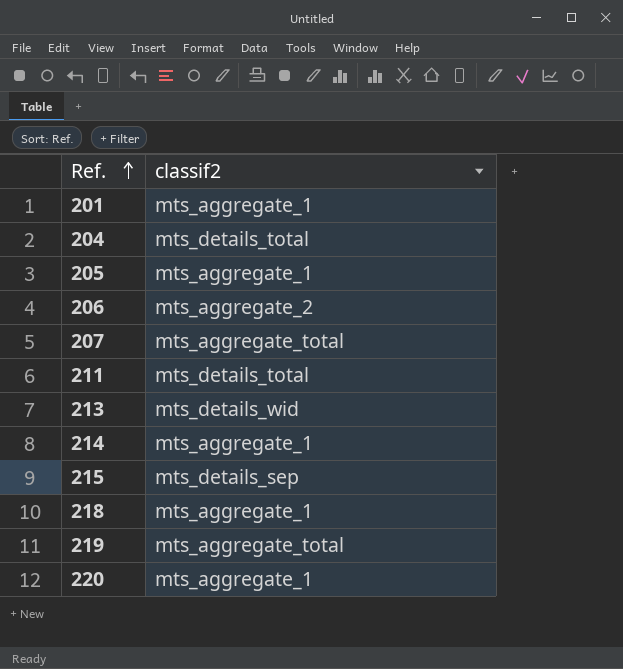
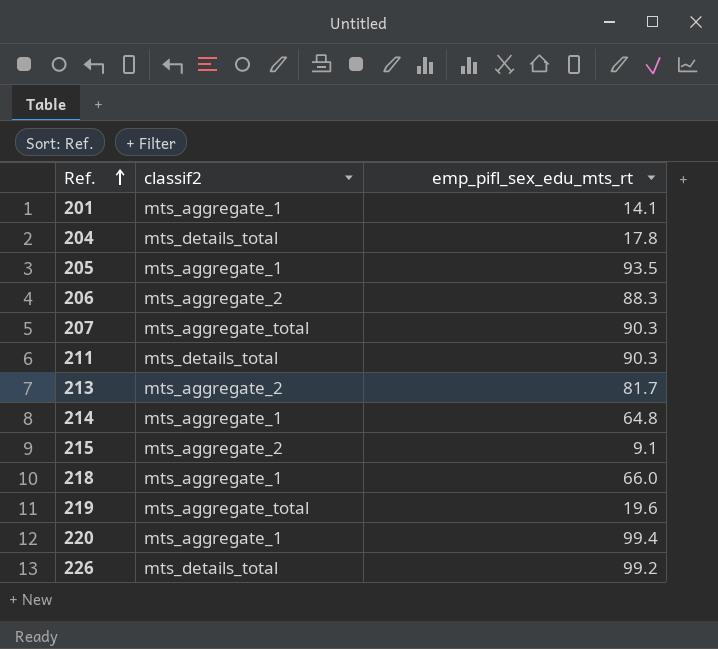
column emp_pifl_sex_edu_mts_rt | position: none -> 3
213 | classif2: mts_details_wid -> mts_aggregate_2
215 | classif2: mts_details_sep -> mts_aggregate_2
row 226: none -> mts_details_total | 99.2

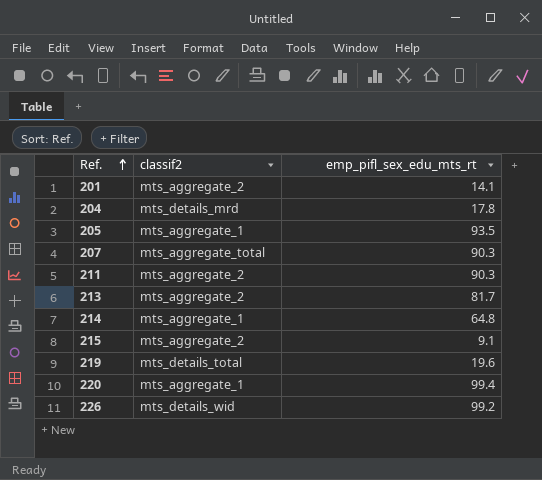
row 206: mts_aggregate_2 | 88.3 -> none
row 218: mts_aggregate_1 | 66.0 -> none
201 | classif2: mts_aggregate_1 -> mts_aggregate_2
204 | classif2: mts_details_total -> mts_details_mrd
211 | classif2: mts_details_total -> mts_aggregate_2
219 | classif2: mts_aggregate_total -> mts_details_total
226 | classif2: mts_details_total -> mts_details_wid

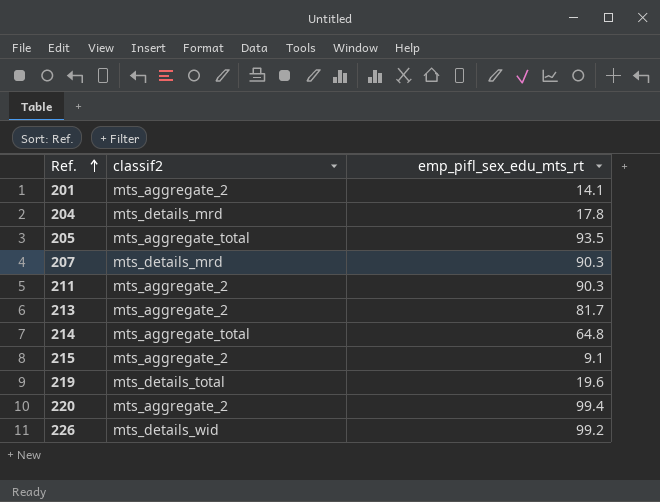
205 | classif2: mts_aggregate_1 -> mts_aggregate_total
207 | classif2: mts_aggregate_total -> mts_details_mrd
214 | classif2: mts_aggregate_1 -> mts_aggregate_total
220 | classif2: mts_aggregate_1 -> mts_aggregate_2

